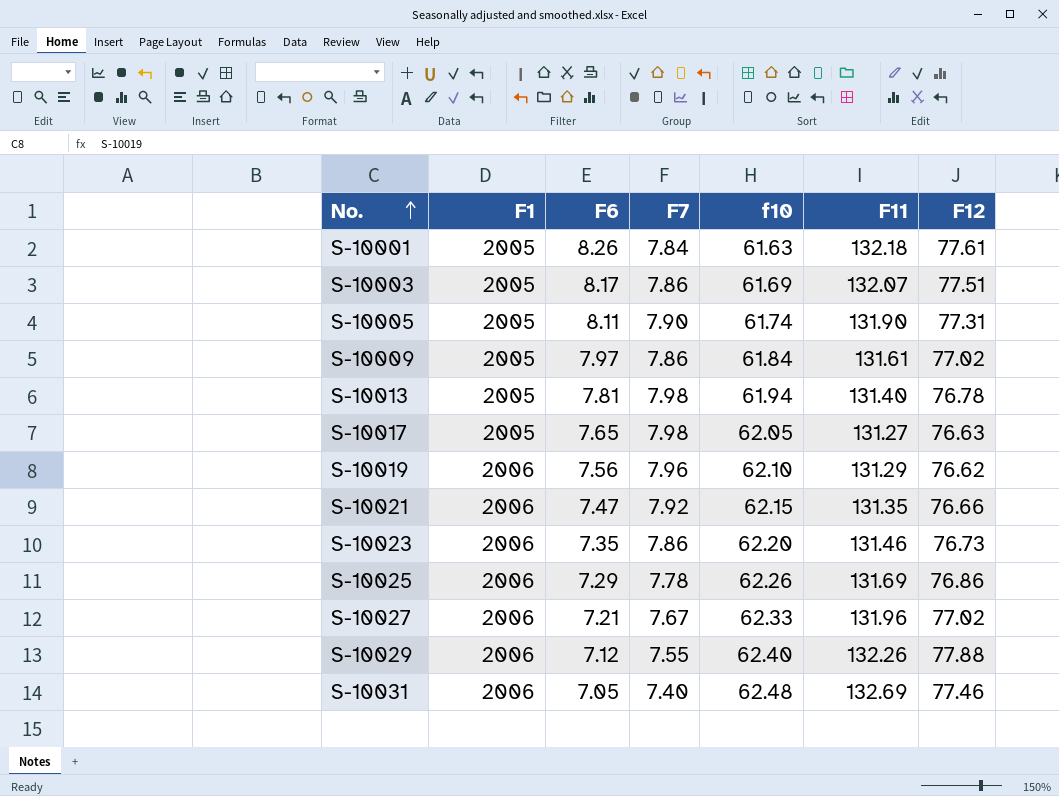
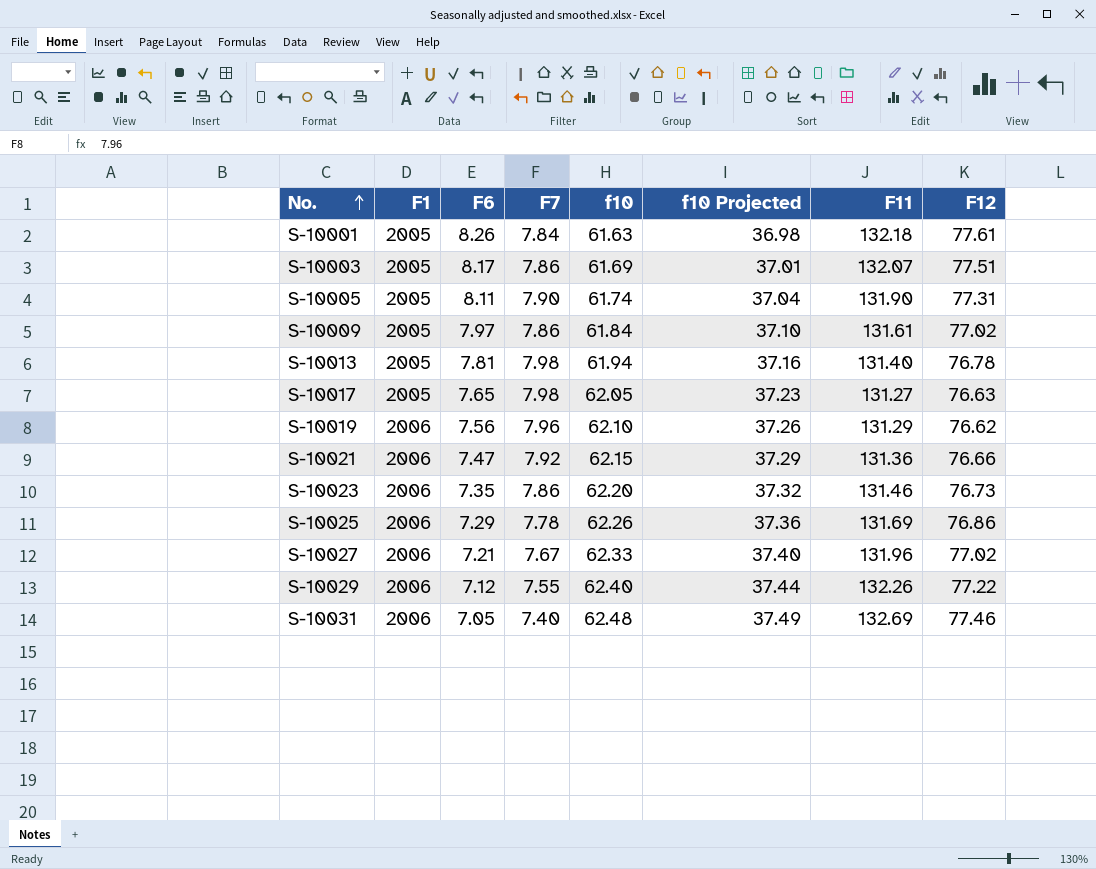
column f10 Projected | formula: none -> [f10] * 0.6
S-10021 | F11: 131.35 -> 131.36
S-10029 | F12: 77.88 -> 77.22

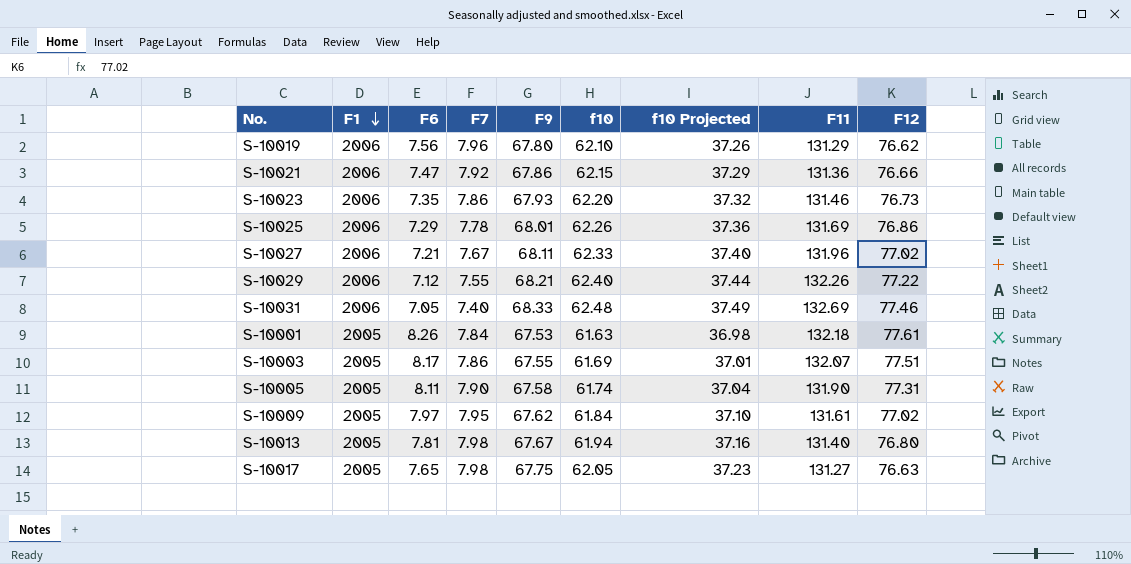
row order: No. ascending -> F1 descending
column F9 | position: none -> 5
S-10009 | F7: 7.86 -> 7.95
S-10013 | F12: 76.78 -> 76.80

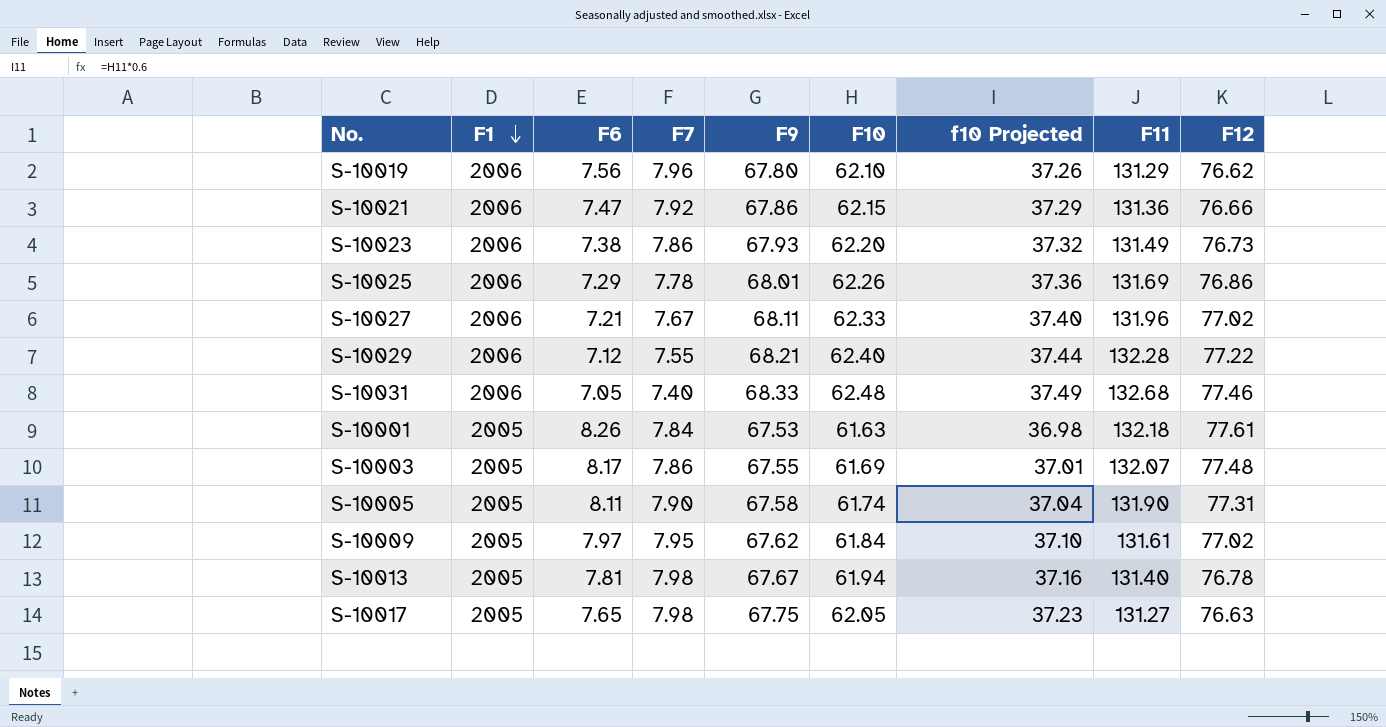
column name: f10 -> F10
S-10023 | F6: 7.35 -> 7.38
S-10023 | F11: 131.46 -> 131.49
S-10029 | F11: 132.26 -> 132.28
S-10031 | F11: 132.69 -> 132.68
S-10003 | F12: 77.51 -> 77.48
S-10013 | F12: 76.80 -> 76.78

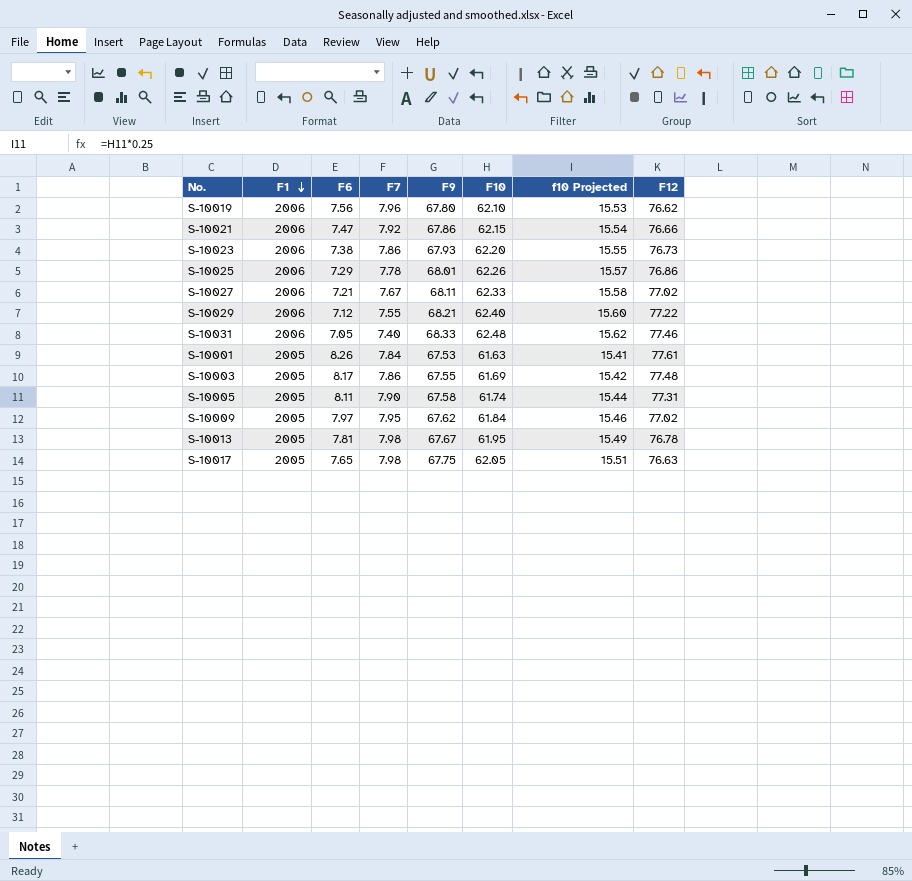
column F11 | position: 8 -> none
column f10 Projected | formula: [F10] * 0.6 -> [F10] * 0.25
S-10013 | F10: 61.94 -> 61.95

